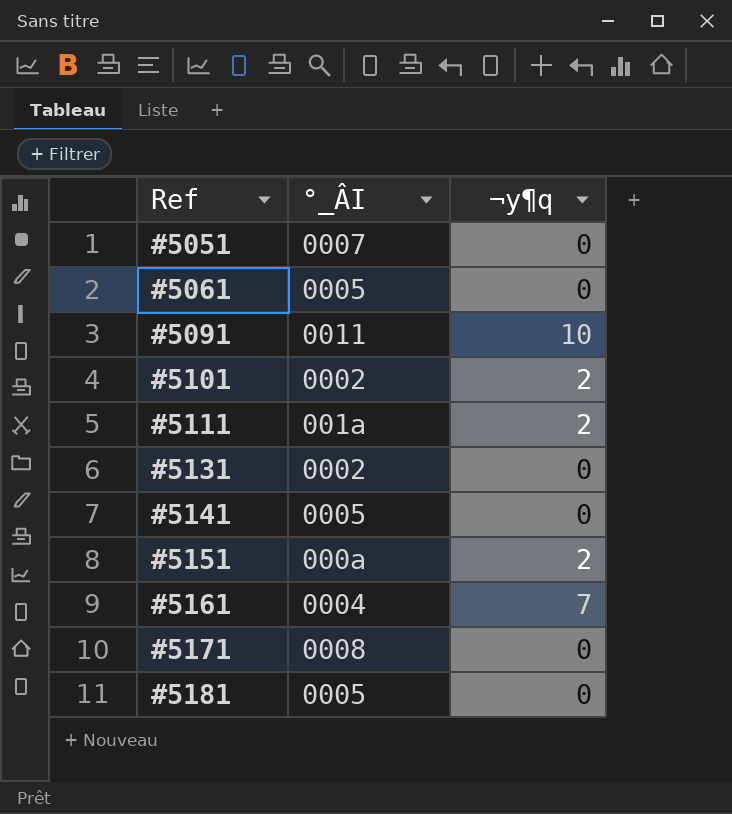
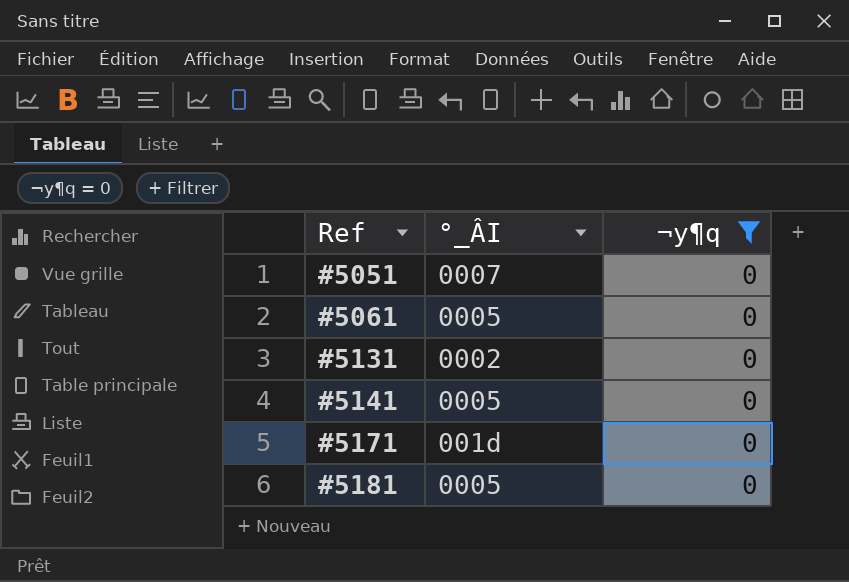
filter: none -> ¬y¶q = 0
#5171 | °_ÂI: 0008 -> 001d

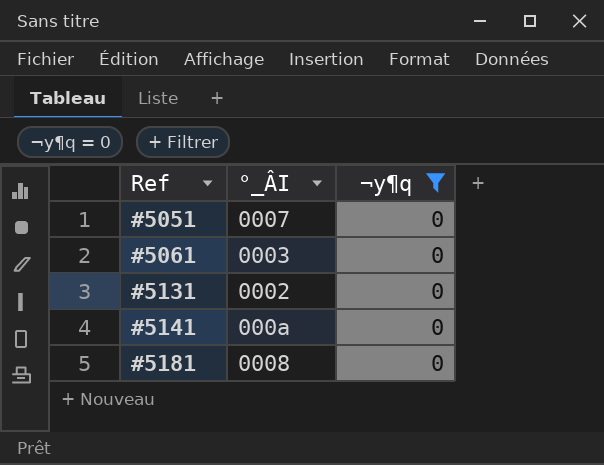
row #5171: 001d | 0 -> none
#5061 | °_ÂI: 0005 -> 0003
#5141 | °_ÂI: 0005 -> 000a
#5181 | °_ÂI: 0005 -> 0008

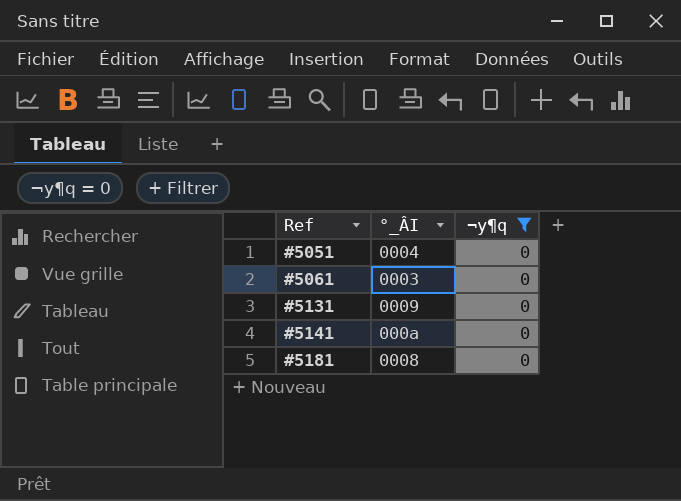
#5051 | °_ÂI: 0007 -> 0004
#5131 | °_ÂI: 0002 -> 0009

